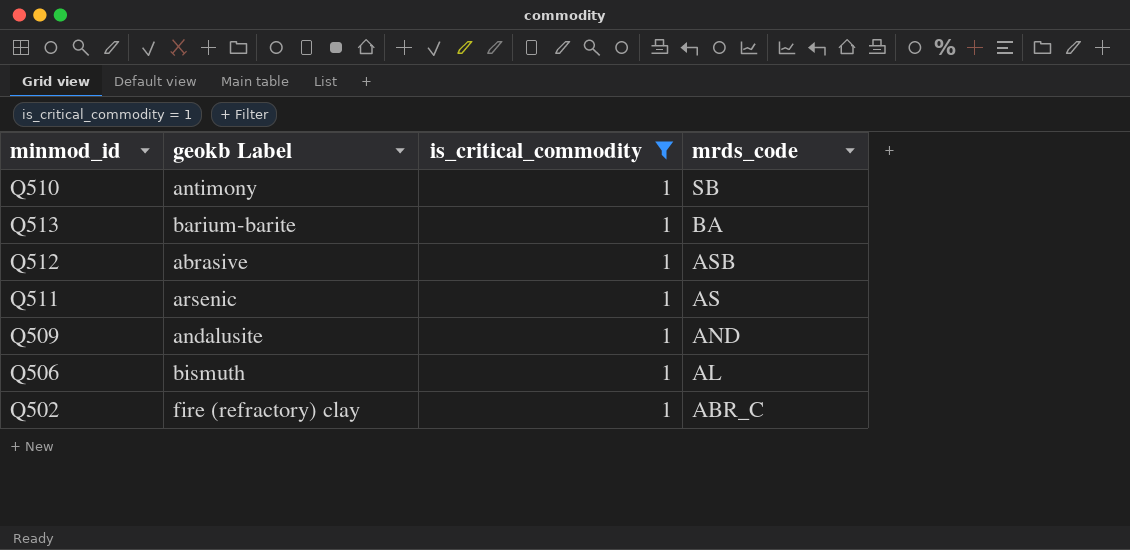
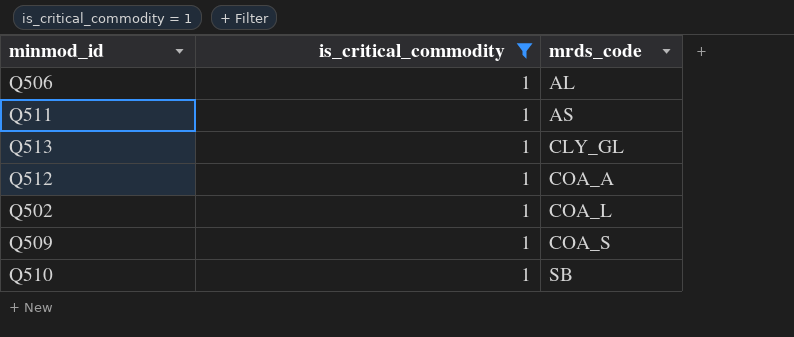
row order: mrds_code descending -> mrds_code ascending
column geokb Label | position: 2 -> none
Q513 | mrds_code: BA -> CLY_GL
Q512 | mrds_code: ASB -> COA_A
Q502 | mrds_code: ABR_C -> COA_L
Q509 | mrds_code: AND -> COA_S

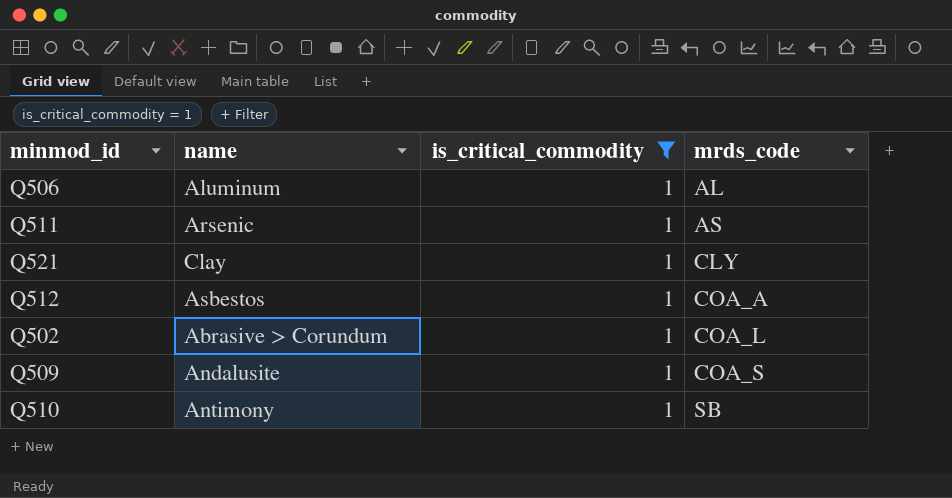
column name | position: none -> 2
row Q513: 1 | CLY_GL -> none
row Q521: none -> Clay | 1 | CLY

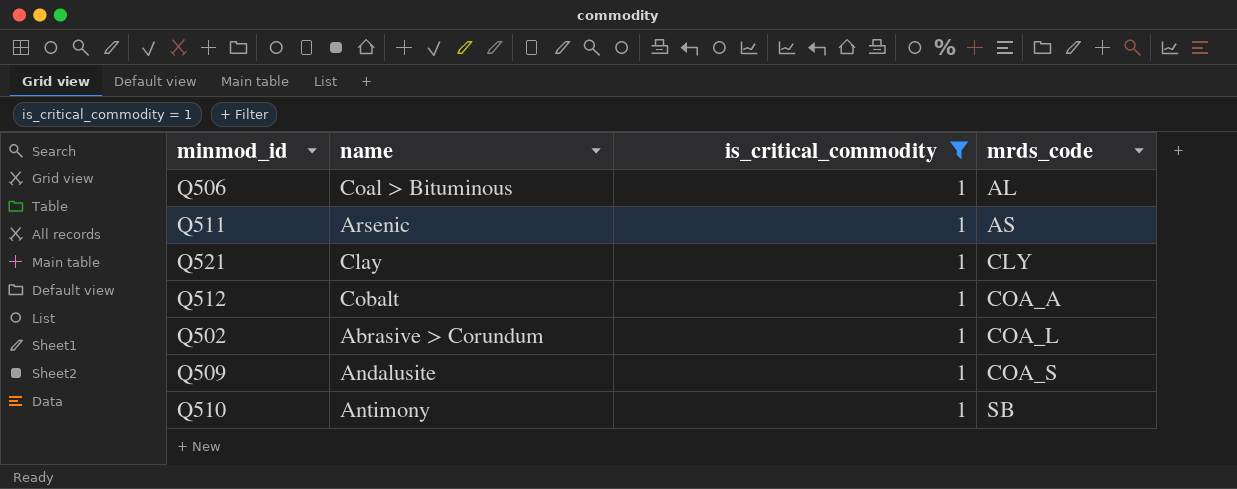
Q506 | name: Aluminum -> Coal > Bituminous
Q512 | name: Asbestos -> Cobalt

